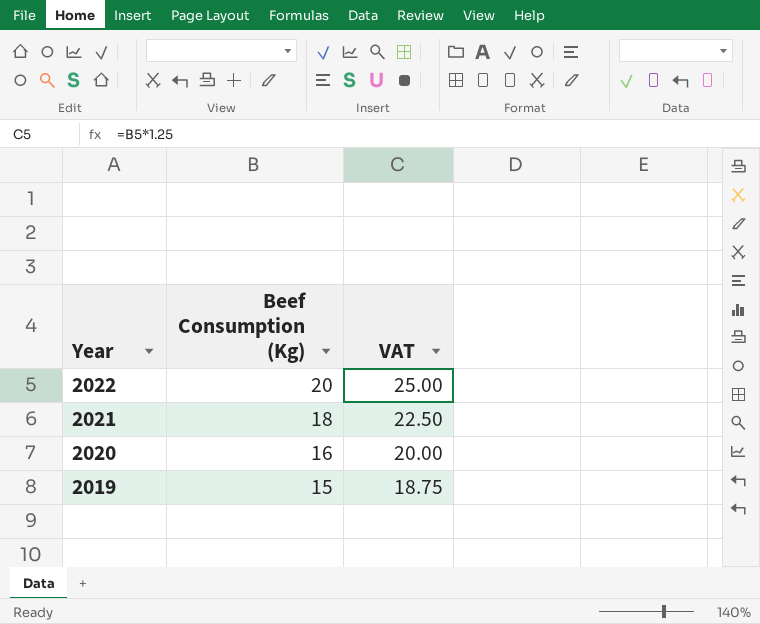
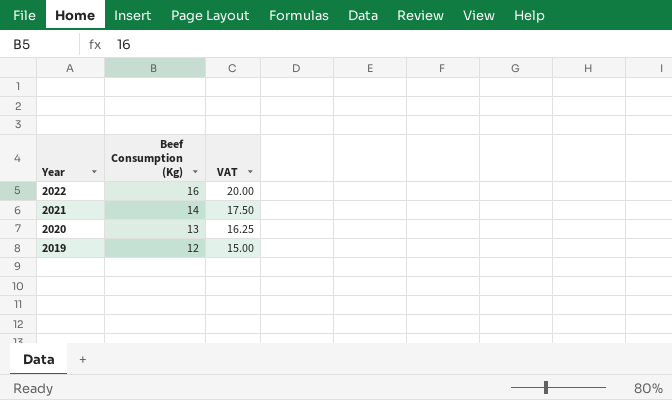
2022 | Beef Consumption (Kg): 20 -> 16
2022 | VAT: 25.00 -> 20.00
2021 | Beef Consumption (Kg): 18 -> 14
2021 | VAT: 22.50 -> 17.50
2020 | Beef Consumption (Kg): 16 -> 13
2020 | VAT: 20.00 -> 16.25
2019 | Beef Consumption (Kg): 15 -> 12
2019 | VAT: 18.75 -> 15.00

